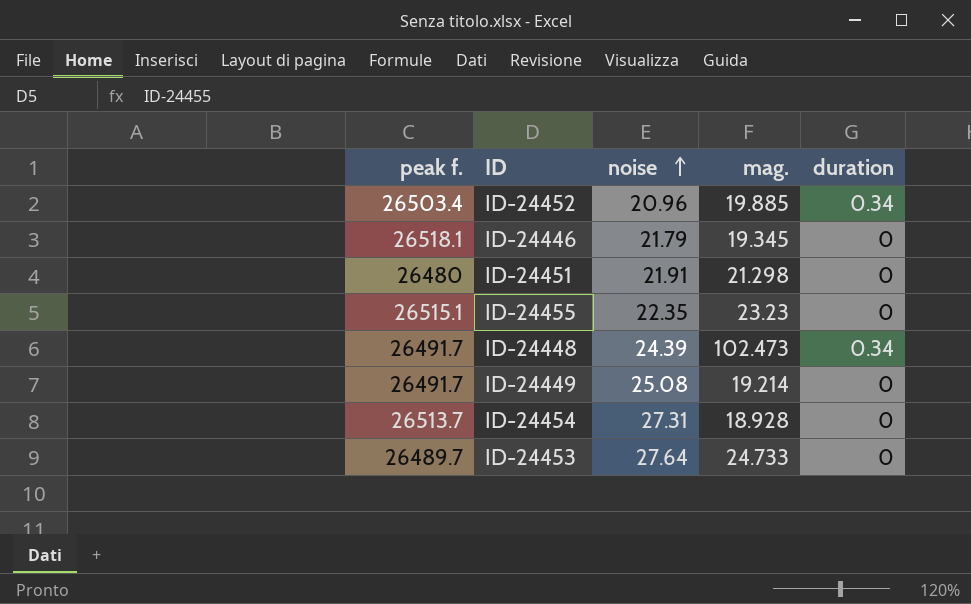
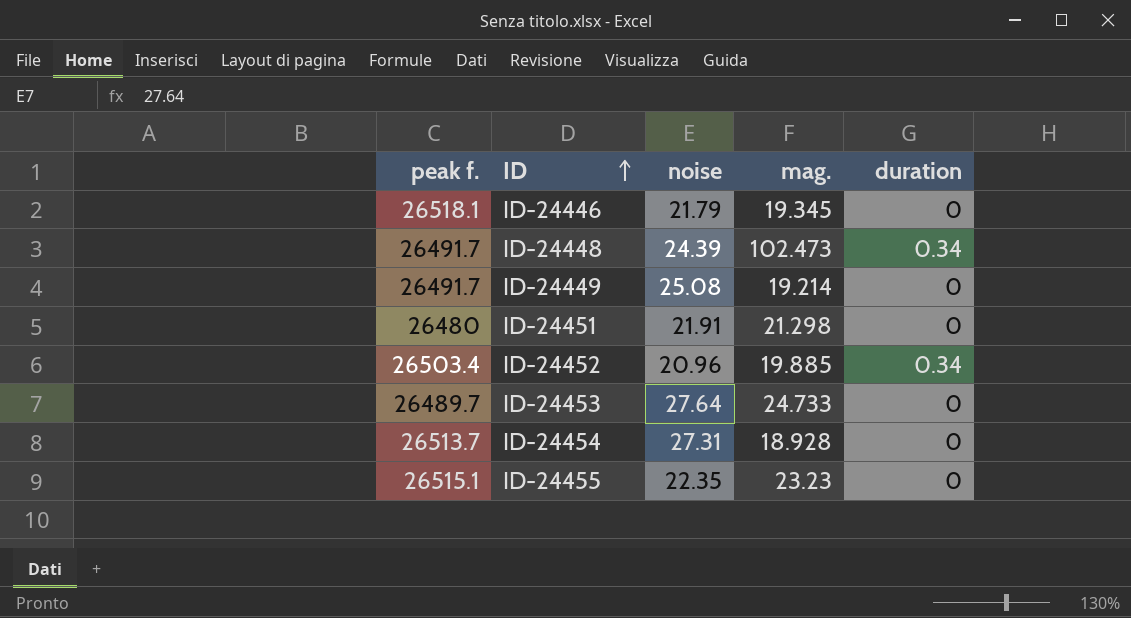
row order: noise ascending -> ID ascending

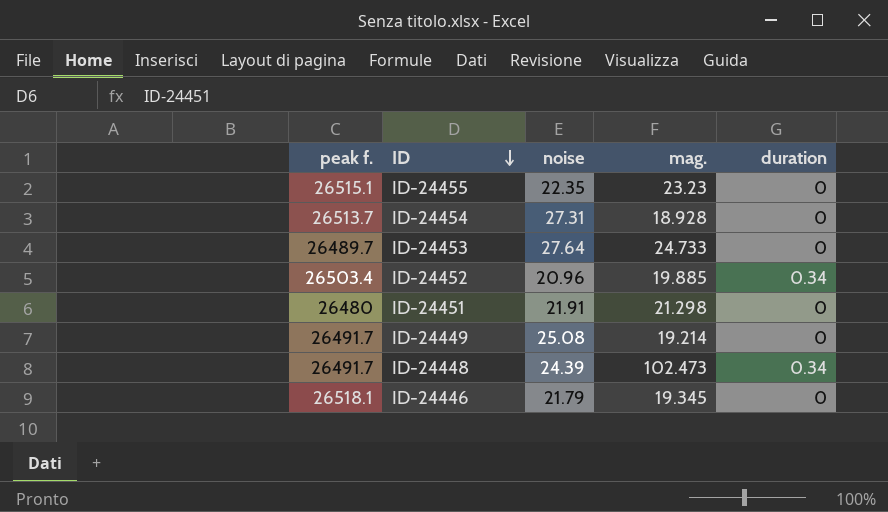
row order: ID ascending -> ID descending

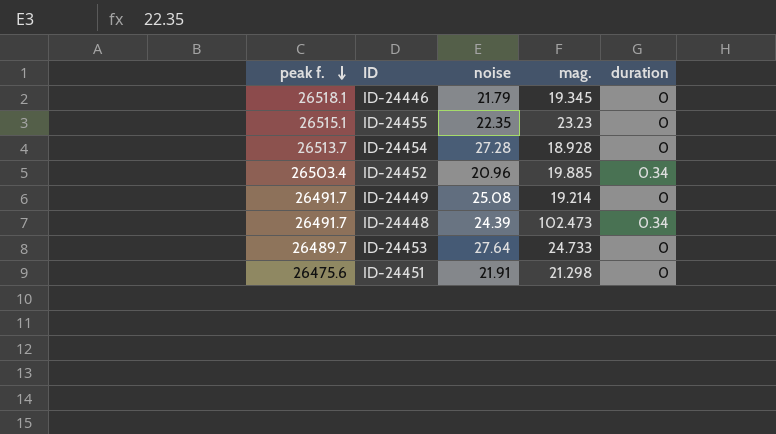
row order: ID descending -> peak f. descending
ID-24454 | noise: 27.31 -> 27.28
ID-24451 | peak f.: 26480 -> 26475.6

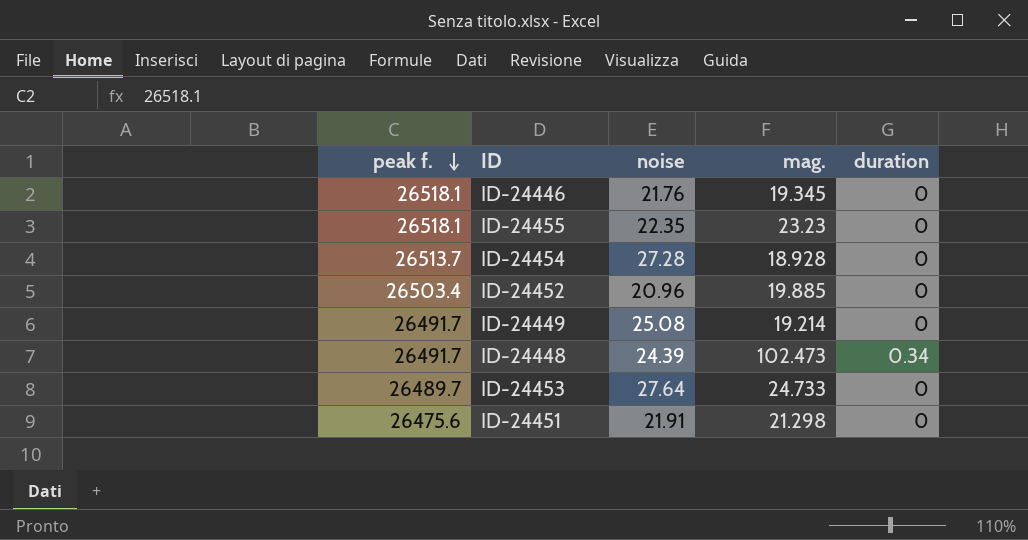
ID-24446 | noise: 21.79 -> 21.76
ID-24455 | peak f.: 26515.1 -> 26518.1
ID-24452 | duration: 0.34 -> 0

